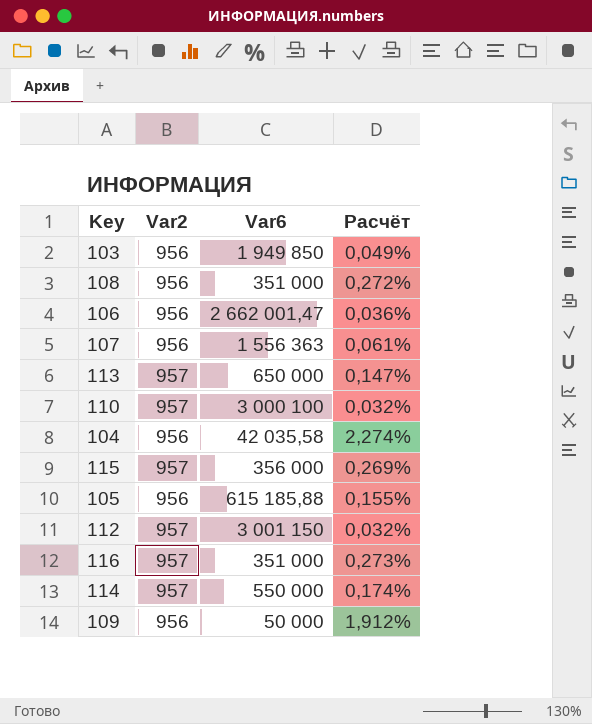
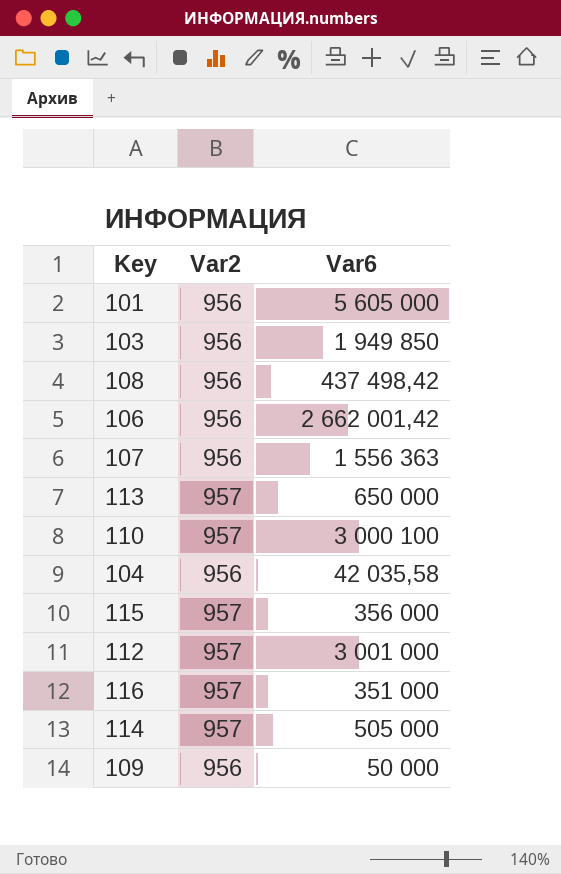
column Расчёт | formula: [Var2] / [Var6] -> none
row 105: 956 | 615 185,88 | 0,155% -> none
row 101: none -> 956 | 5 605 000
108 | Var6: 351 000 -> 437 498,42
106 | Var6: 2 662 001,47 -> 2 662 001,42
112 | Var6: 3 001 150 -> 3 001 000
114 | Var6: 550 000 -> 505 000

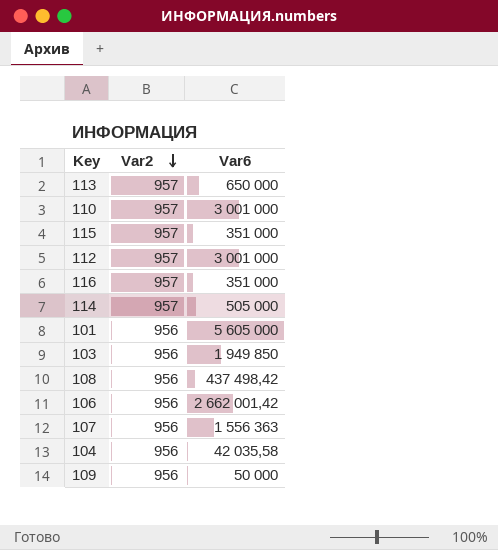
row order: none -> Var2 descending
110 | Var6: 3 000 100 -> 3 001 000
115 | Var6: 356 000 -> 351 000

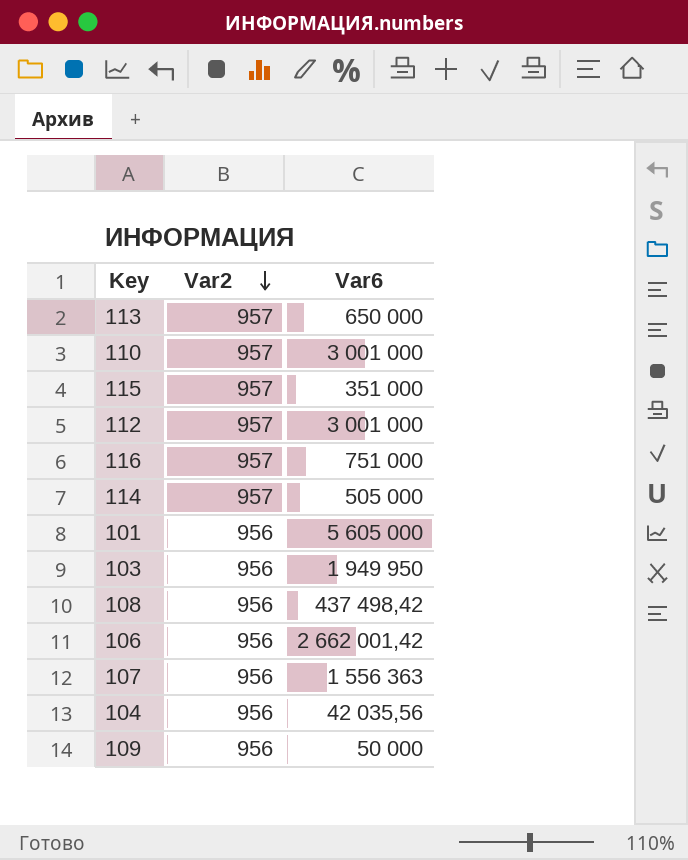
116 | Var6: 351 000 -> 751 000
103 | Var6: 1 949 850 -> 1 949 950
104 | Var6: 42 035,58 -> 42 035,56

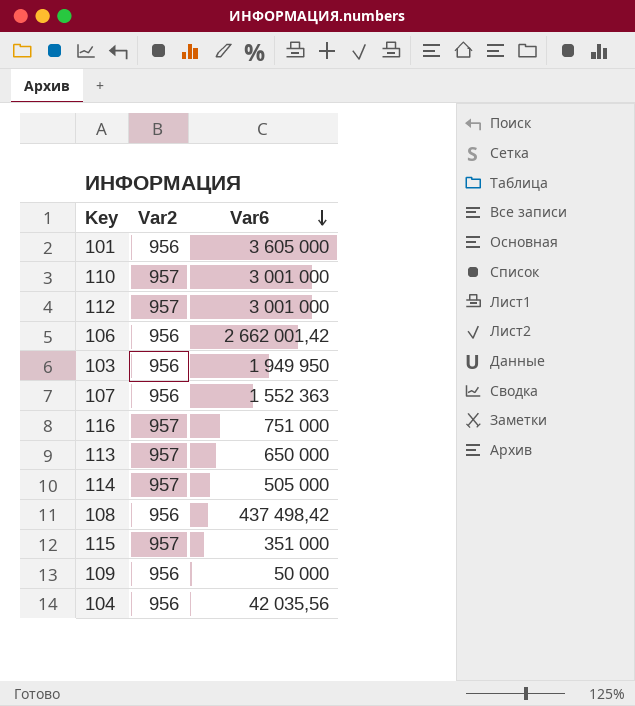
row order: Var2 descending -> Var6 descending
101 | Var6: 5 605 000 -> 3 605 000
107 | Var6: 1 556 363 -> 1 552 363

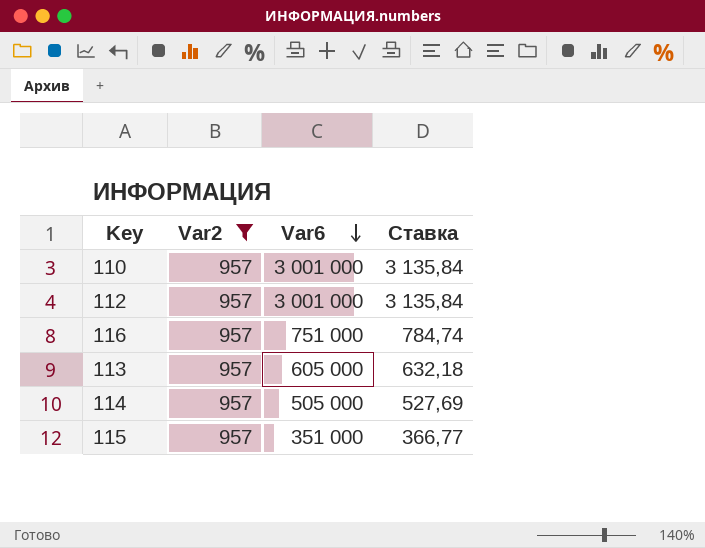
filter: none -> Var2 = 957
column Ставка | formula: none -> [Var6] / [Var2]
113 | Var6: 650 000 -> 605 000

